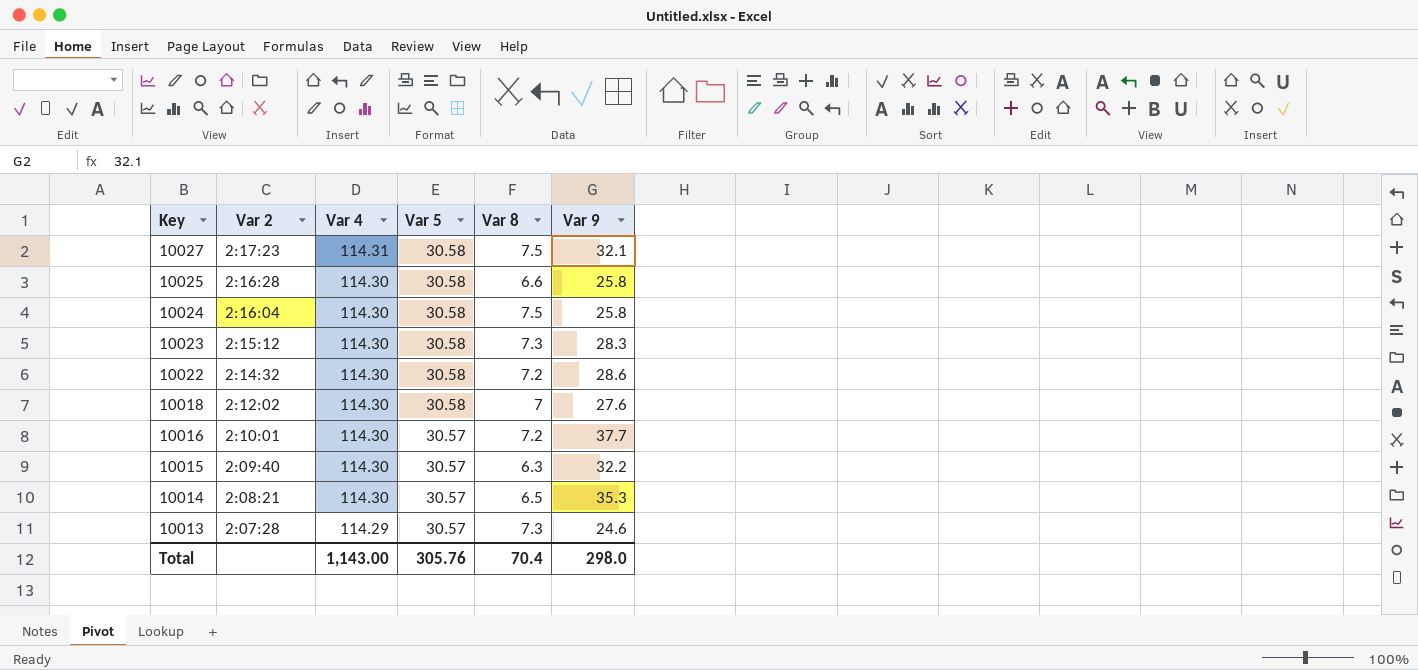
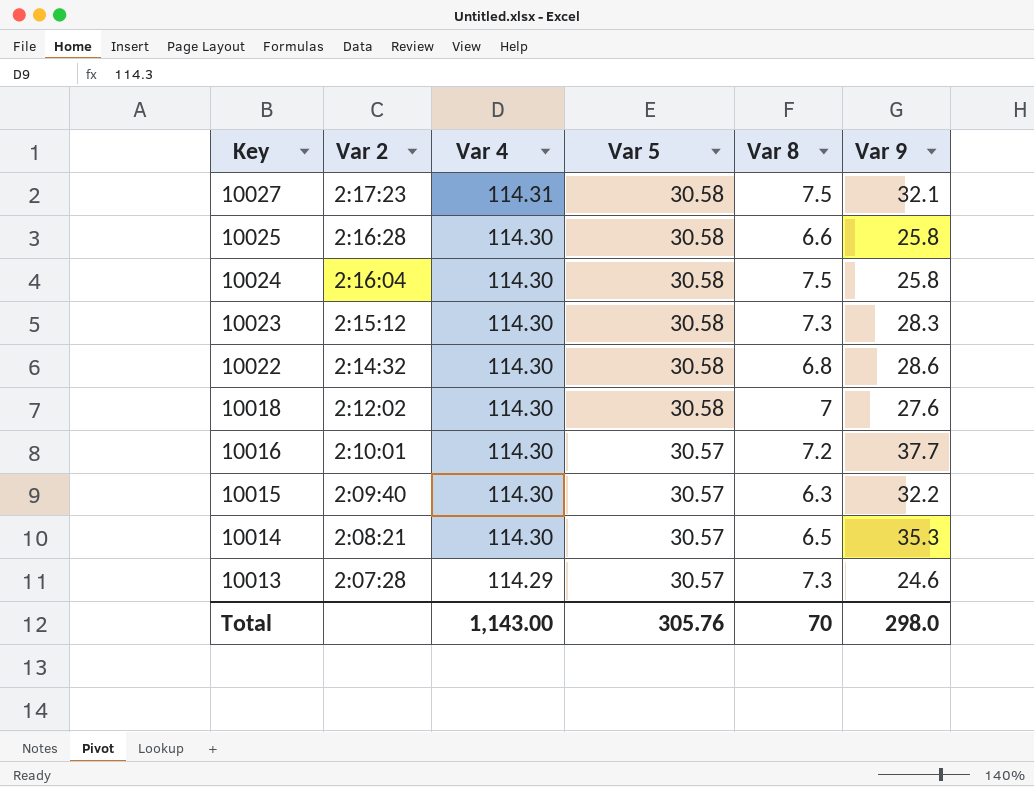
10022 | Var 8: 7.2 -> 6.8
Total | Var 8: 70.4 -> 70

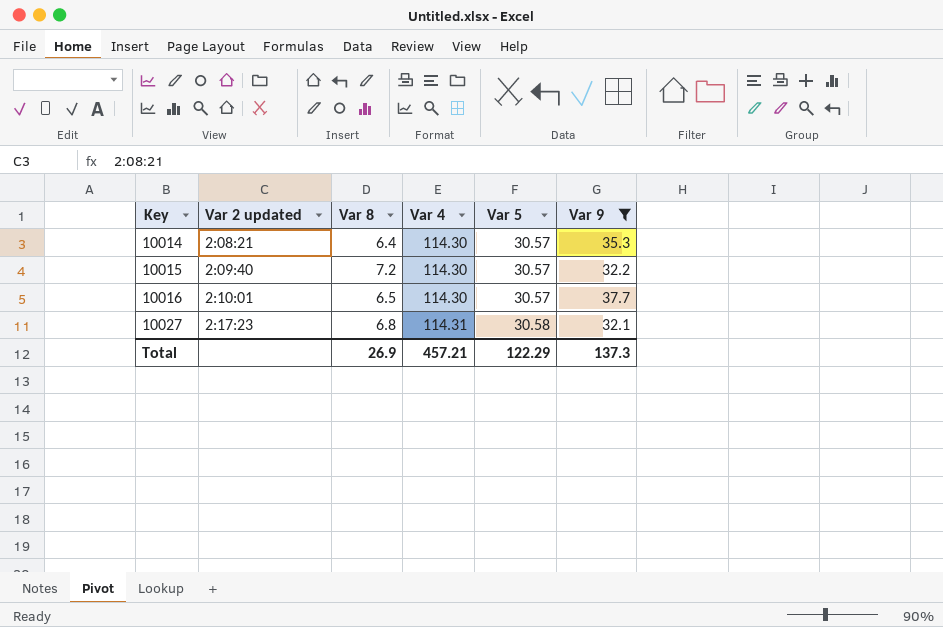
filter: none -> Var 9 >= 32.1
row order: Key descending -> Key ascending
column name: Var 2 -> Var 2 updated
column Var 8 | position: 5 -> 3
10014 | Var 8: 6.5 -> 6.4
10015 | Var 8: 6.3 -> 7.2
10016 | Var 8: 7.2 -> 6.5
10027 | Var 8: 7.5 -> 6.8
Total | Var 8: 70 -> 26.9
Total | Var 4: 1,143.00 -> 457.21
Total | Var 5: 305.76 -> 122.29
Total | Var 9: 298.0 -> 137.3

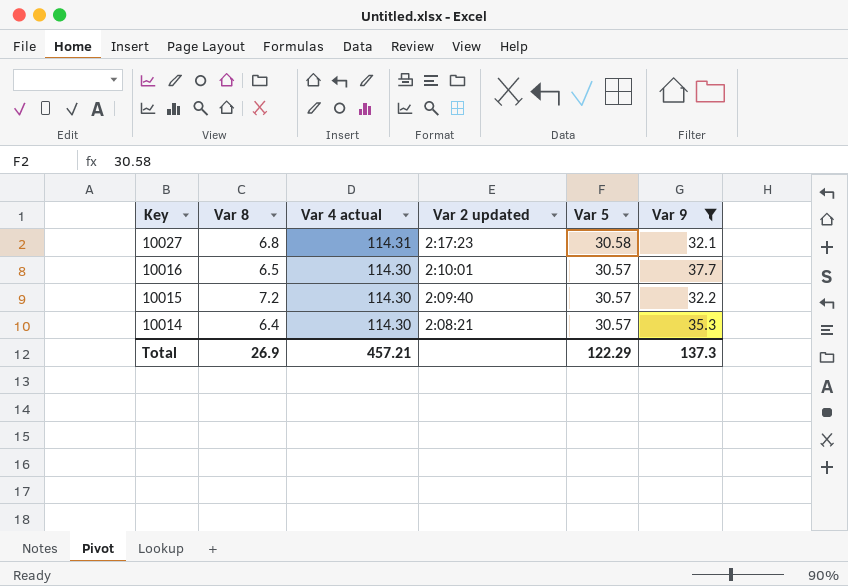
row order: Key ascending -> Key descending
column name: Var 4 -> Var 4 actual
column Var 2 updated | position: 2 -> 4

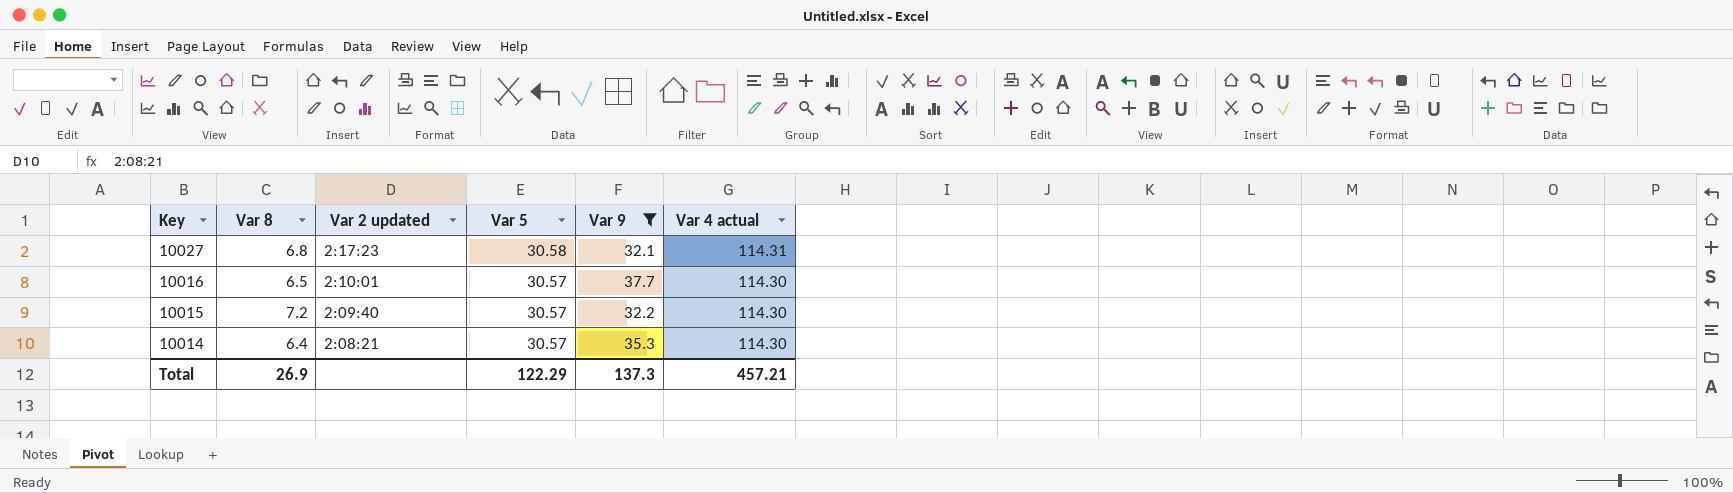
column Var 4 actual | position: 3 -> 6

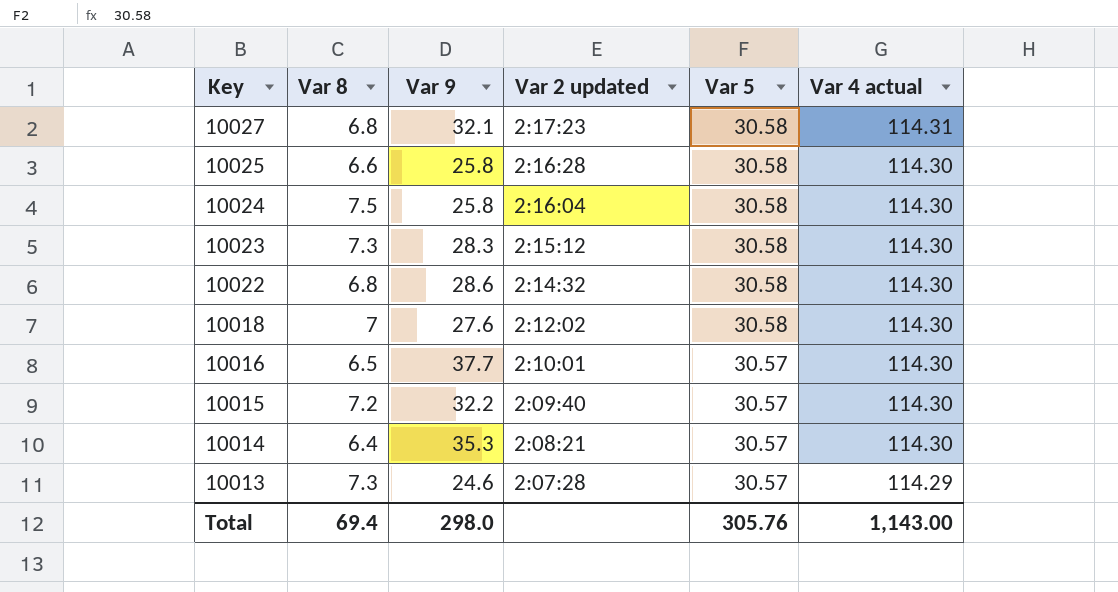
filter: Var 9 >= 32.1 -> none
column Var 9 | position: 5 -> 3
Total | Var 8: 26.9 -> 69.4
Total | Var 9: 137.3 -> 298.0
Total | Var 5: 122.29 -> 305.76
Total | Var 4 actual: 457.21 -> 1,143.00

